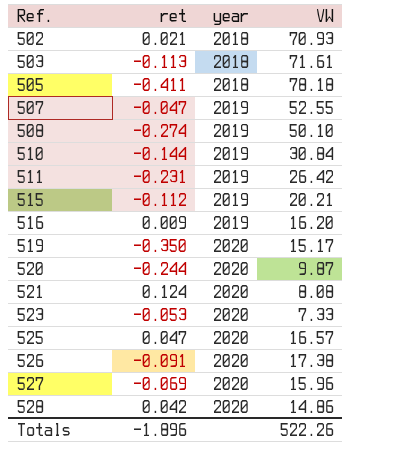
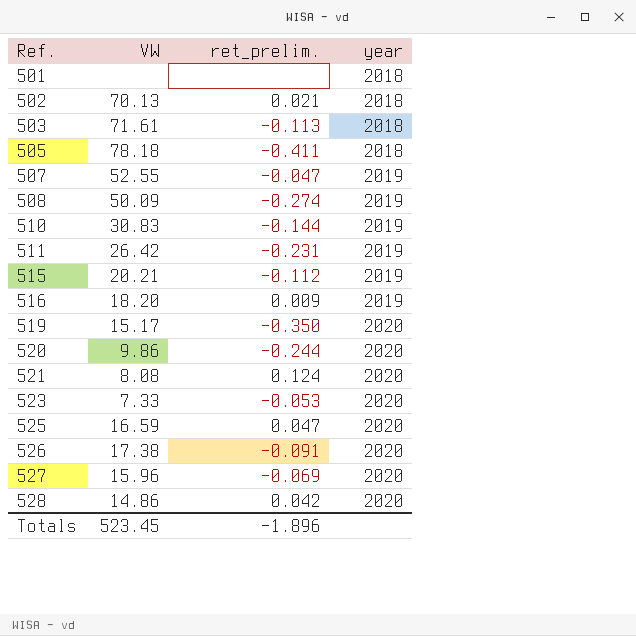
column VW | position: 4 -> 2
column name: ret -> ret_prelim.
row 501: none -> none | none | 2018
502 | VW: 70.93 -> 70.13
508 | VW: 50.10 -> 50.09
510 | VW: 30.84 -> 30.83
516 | VW: 16.20 -> 18.20
520 | VW: 9.87 -> 9.86
525 | VW: 16.57 -> 16.59
Totals | VW: 522.26 -> 523.45

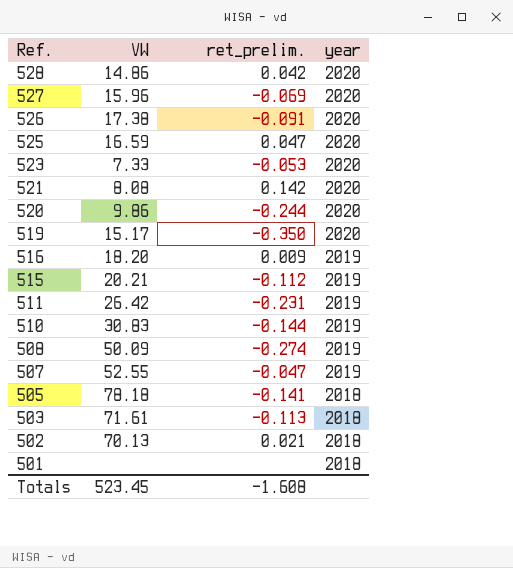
row order: Ref. ascending -> Ref. descending
521 | ret_prelim.: 0.124 -> 0.142
505 | ret_prelim.: -0.411 -> -0.141
Totals | ret_prelim.: -1.896 -> -1.608

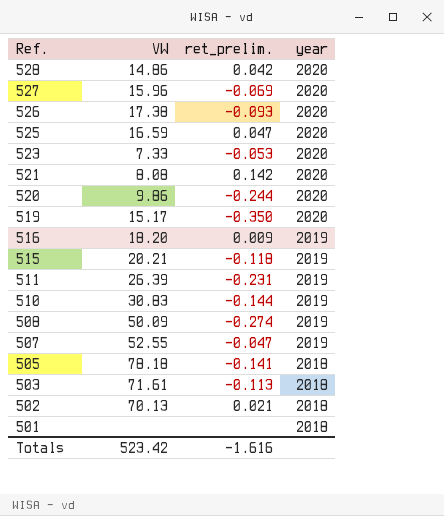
526 | ret_prelim.: -0.091 -> -0.093
515 | ret_prelim.: -0.112 -> -0.118
511 | VW: 26.42 -> 26.39
Totals | VW: 523.45 -> 523.42
Totals | ret_prelim.: -1.608 -> -1.616

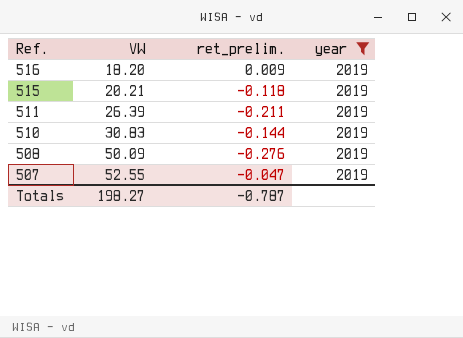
filter: none -> year = 2019
511 | ret_prelim.: -0.231 -> -0.211
508 | ret_prelim.: -0.274 -> -0.276
Totals | VW: 523.42 -> 198.27
Totals | ret_prelim.: -1.616 -> -0.787

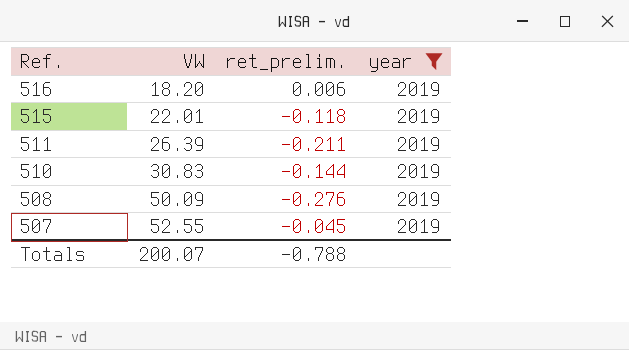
516 | ret_prelim.: 0.009 -> 0.006
515 | VW: 20.21 -> 22.01
507 | ret_prelim.: -0.047 -> -0.045
Totals | VW: 198.27 -> 200.07
Totals | ret_prelim.: -0.787 -> -0.788

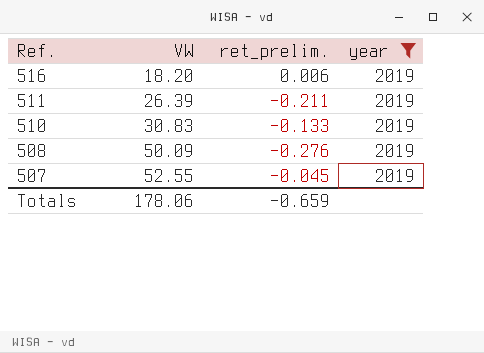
row 515: 22.01 | -0.118 | 2019 -> none
510 | ret_prelim.: -0.144 -> -0.133
Totals | VW: 200.07 -> 178.06
Totals | ret_prelim.: -0.788 -> -0.659

